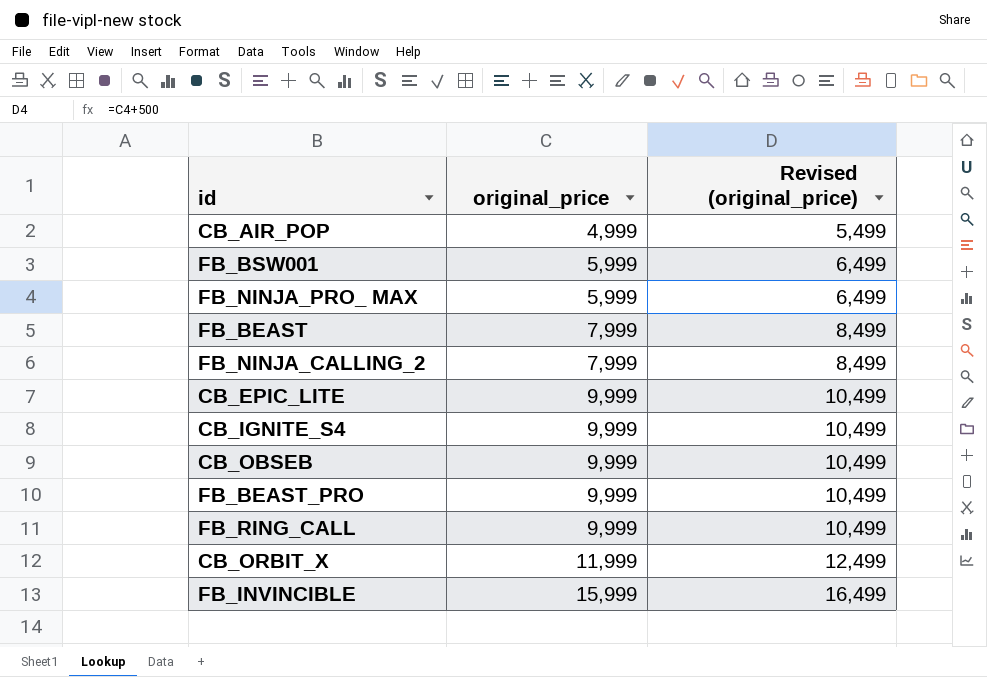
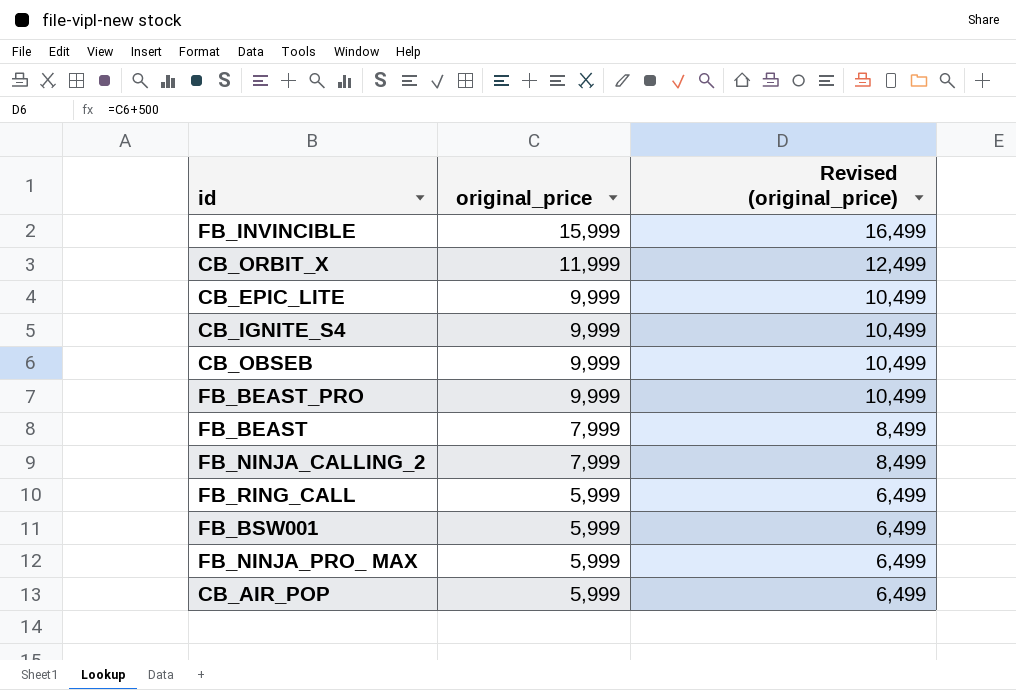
row order: original_price ascending -> original_price descending
FB_RING_CALL | original_price: 9,999 -> 5,999
FB_RING_CALL | Revised (original_price): 10,499 -> 6,499
CB_AIR_POP | original_price: 4,999 -> 5,999
CB_AIR_POP | Revised (original_price): 5,499 -> 6,499

